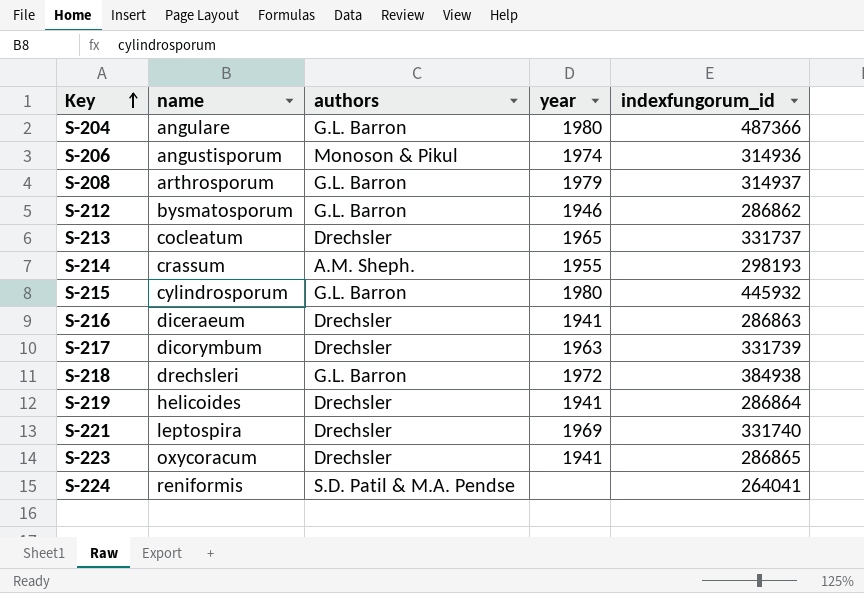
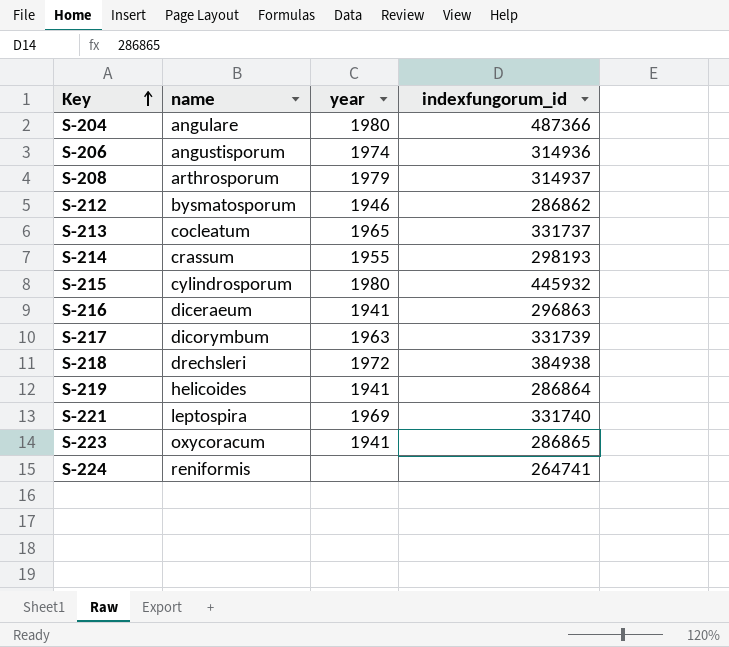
column authors | position: 3 -> none
S-216 | indexfungorum_id: 286863 -> 296863
S-224 | indexfungorum_id: 264041 -> 264741

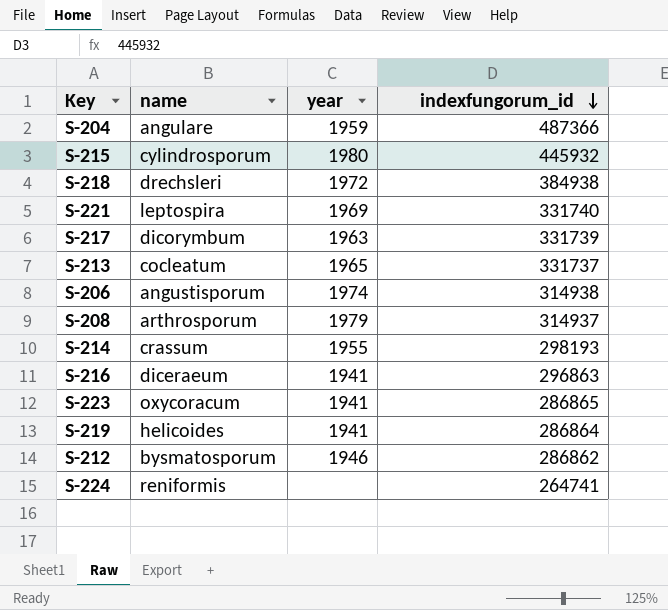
row order: Key ascending -> indexfungorum_id descending
S-204 | year: 1980 -> 1959
S-206 | indexfungorum_id: 314936 -> 314938

